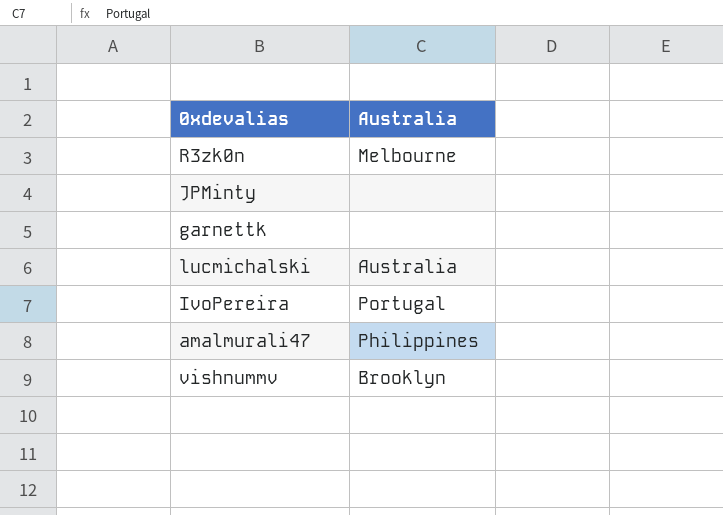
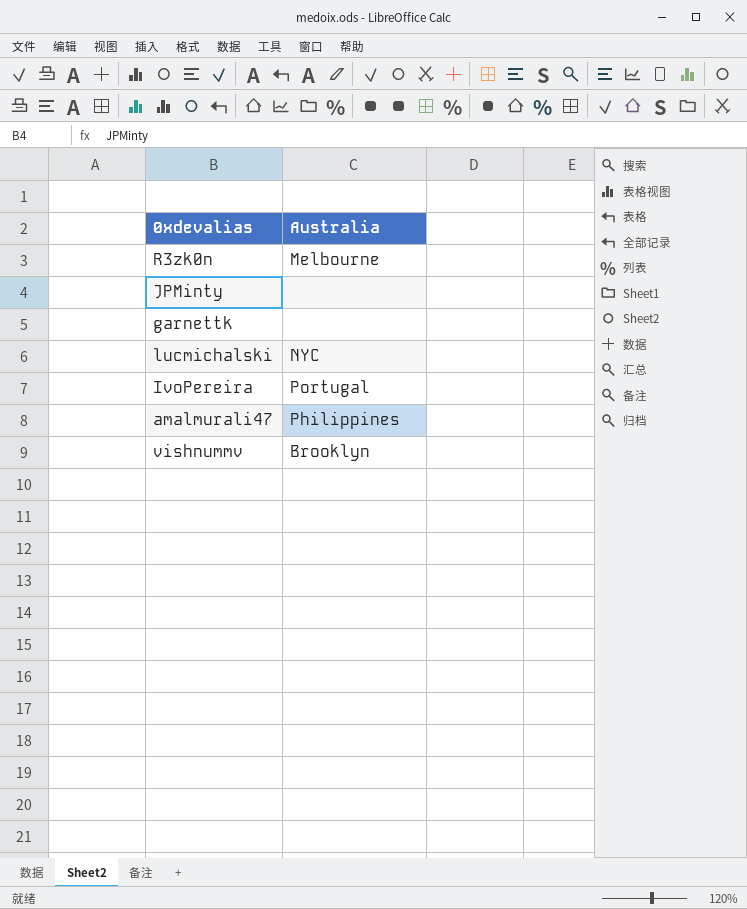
lucmichalski | Australia: Australia -> NYC

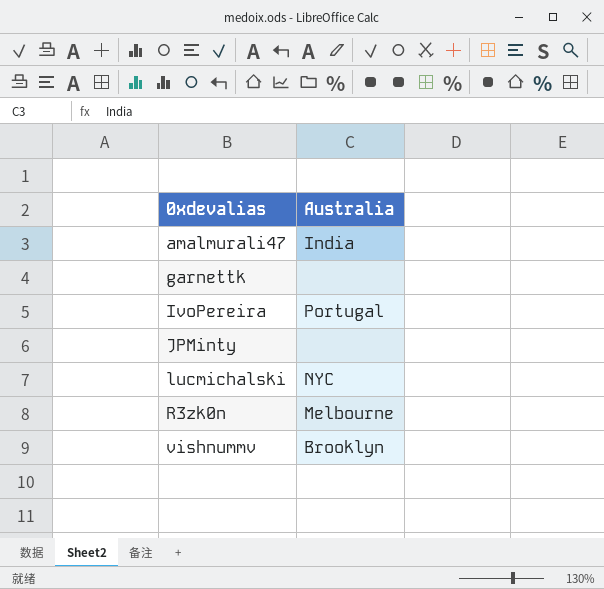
row order: none -> 0xdevalias ascending
amalmurali47 | Australia: Philippines -> India

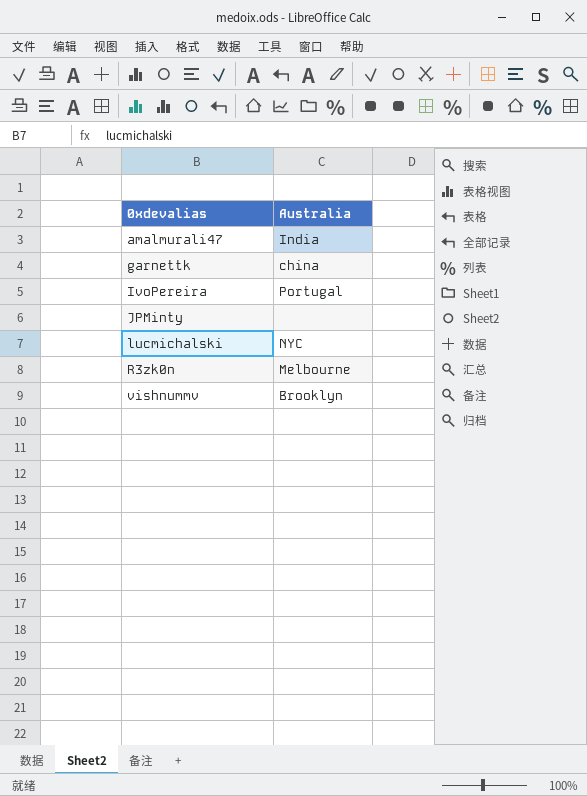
garnettk | Australia: none -> china

